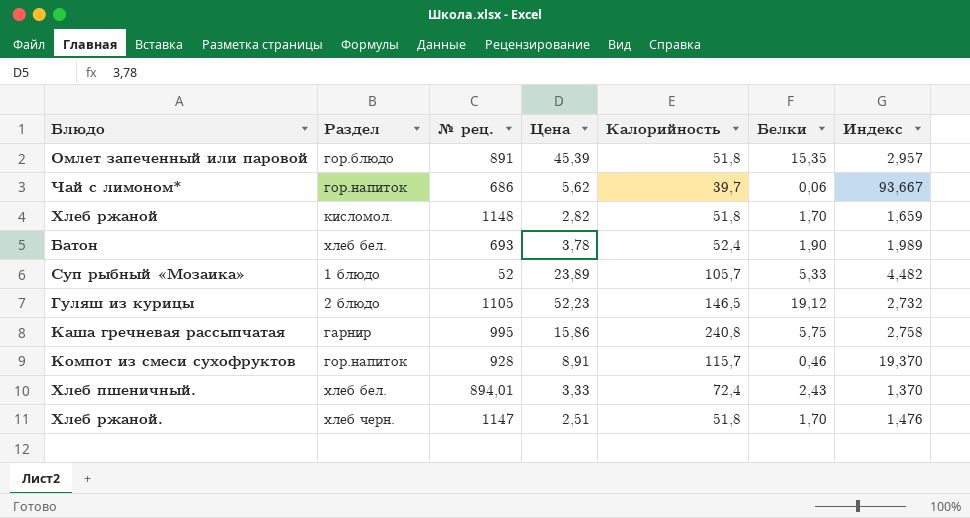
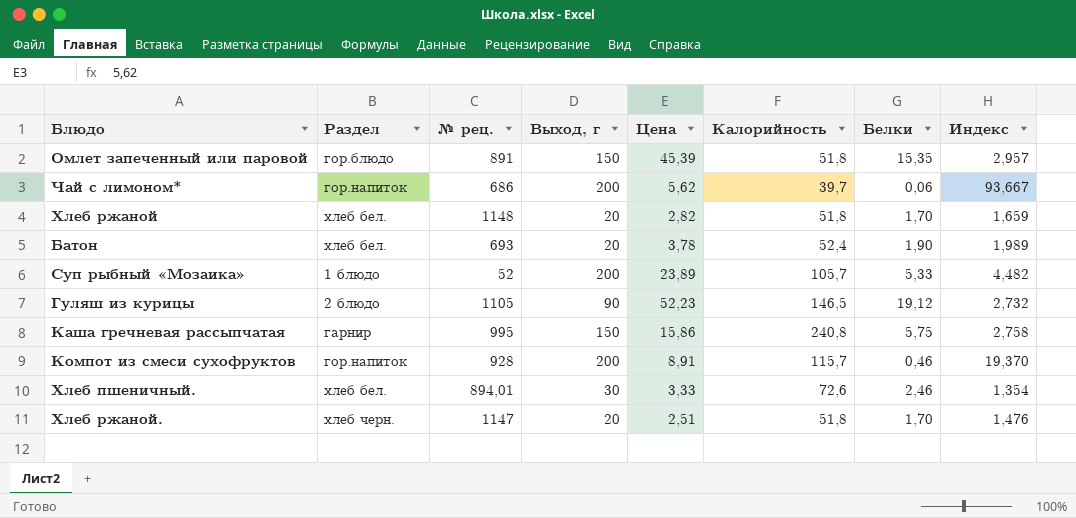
column Выход, г | position: none -> 4
Хлеб ржаной | Раздел: кисломол. -> хлеб бел.
Хлеб пшеничный. | Калорийность: 72,4 -> 72,6
Хлеб пшеничный. | Белки: 2,43 -> 2,46
Хлеб пшеничный. | Индекс: 1,370 -> 1,354

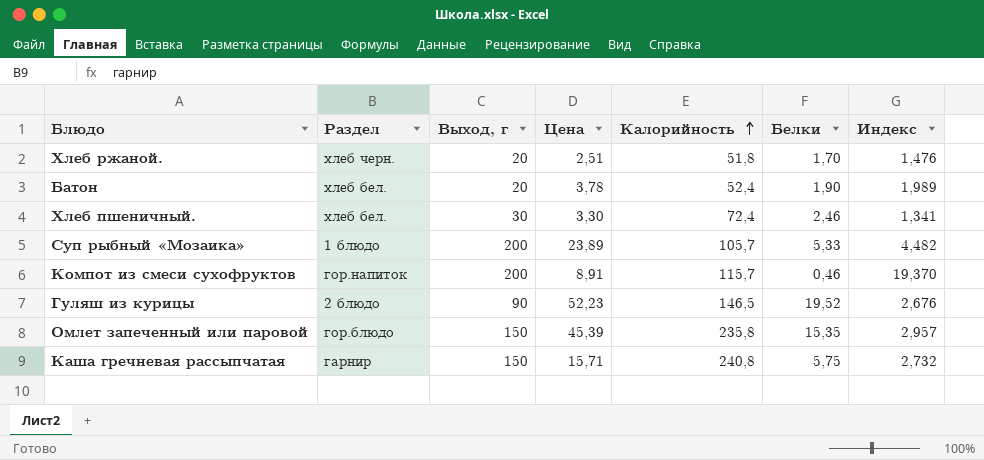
row order: none -> Калорийность ascending
column № рец. | position: 3 -> none
row Чай с лимоном*: гор.напиток | 686 | 200 | 5,62 | 39,7 | 0,06 | 93,667 -> none
row Хлеб ржаной: хлеб бел. | 1148 | 20 | 2,82 | 51,8 | 1,70 | 1,659 -> none
Хлеб пшеничный. | Цена: 3,33 -> 3,30
Хлеб пшеничный. | Калорийность: 72,6 -> 72,4
Хлеб пшеничный. | Индекс: 1,354 -> 1,341
Гуляш из курицы | Белки: 19,12 -> 19,52
Гуляш из курицы | Индекс: 2,732 -> 2,676
Омлет запеченный или паровой | Калорийность: 51,8 -> 235,8
Каша гречневая рассыпчатая | Цена: 15,86 -> 15,71
Каша гречневая рассыпчатая | Индекс: 2,758 -> 2,732

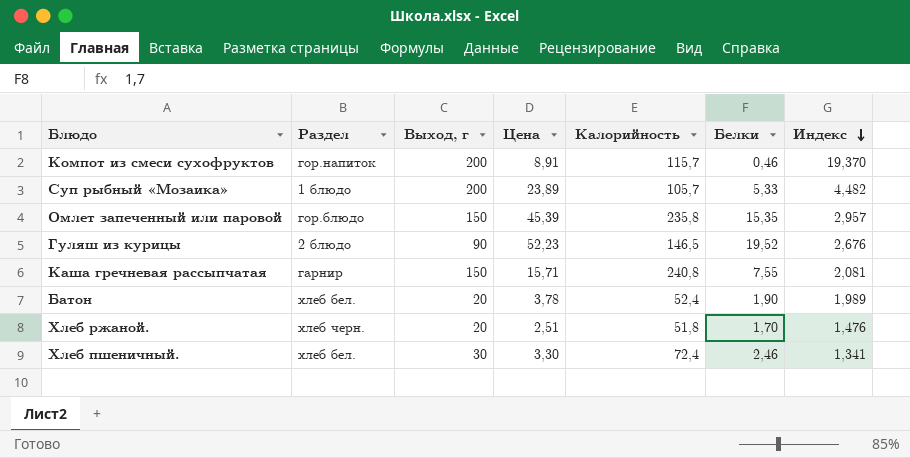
row order: Калорийность ascending -> Индекс descending
Каша гречневая рассыпчатая | Белки: 5,75 -> 7,55
Каша гречневая рассыпчатая | Индекс: 2,732 -> 2,081

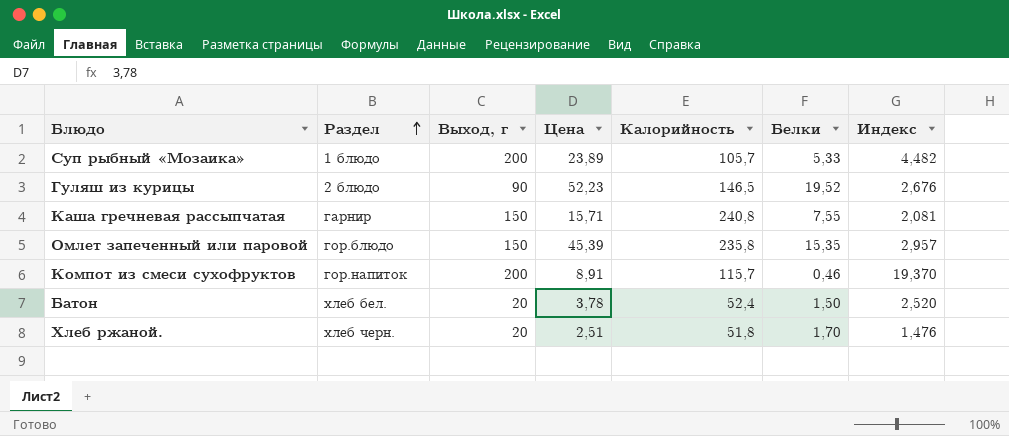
row order: Индекс descending -> Раздел ascending
row Хлеб пшеничный.: хлеб бел. | 30 | 3,30 | 72,4 | 2,46 | 1,341 -> none
Батон | Белки: 1,90 -> 1,50
Батон | Индекс: 1,989 -> 2,520

